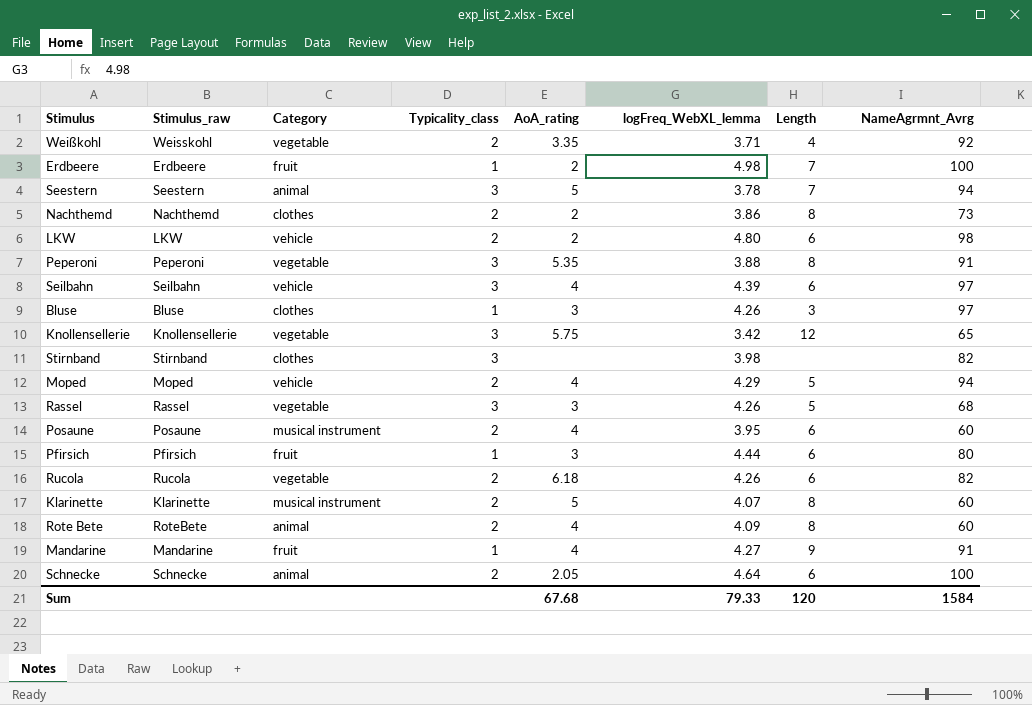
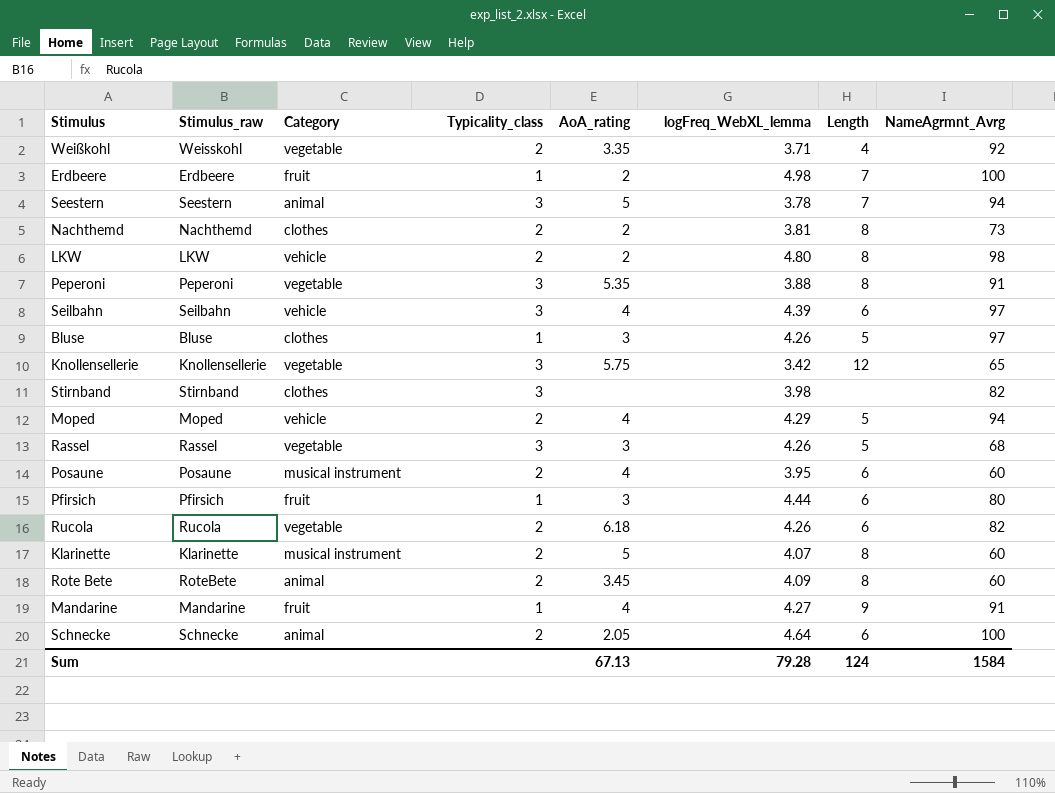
Nachthemd | logFreq_WebXL_lemma: 3.86 -> 3.81
LKW | Length: 6 -> 8
Bluse | Length: 3 -> 5
Rote Bete | AoA_rating: 4 -> 3.45
Sum | AoA_rating: 67.68 -> 67.13
Sum | logFreq_WebXL_lemma: 79.33 -> 79.28
Sum | Length: 120 -> 124

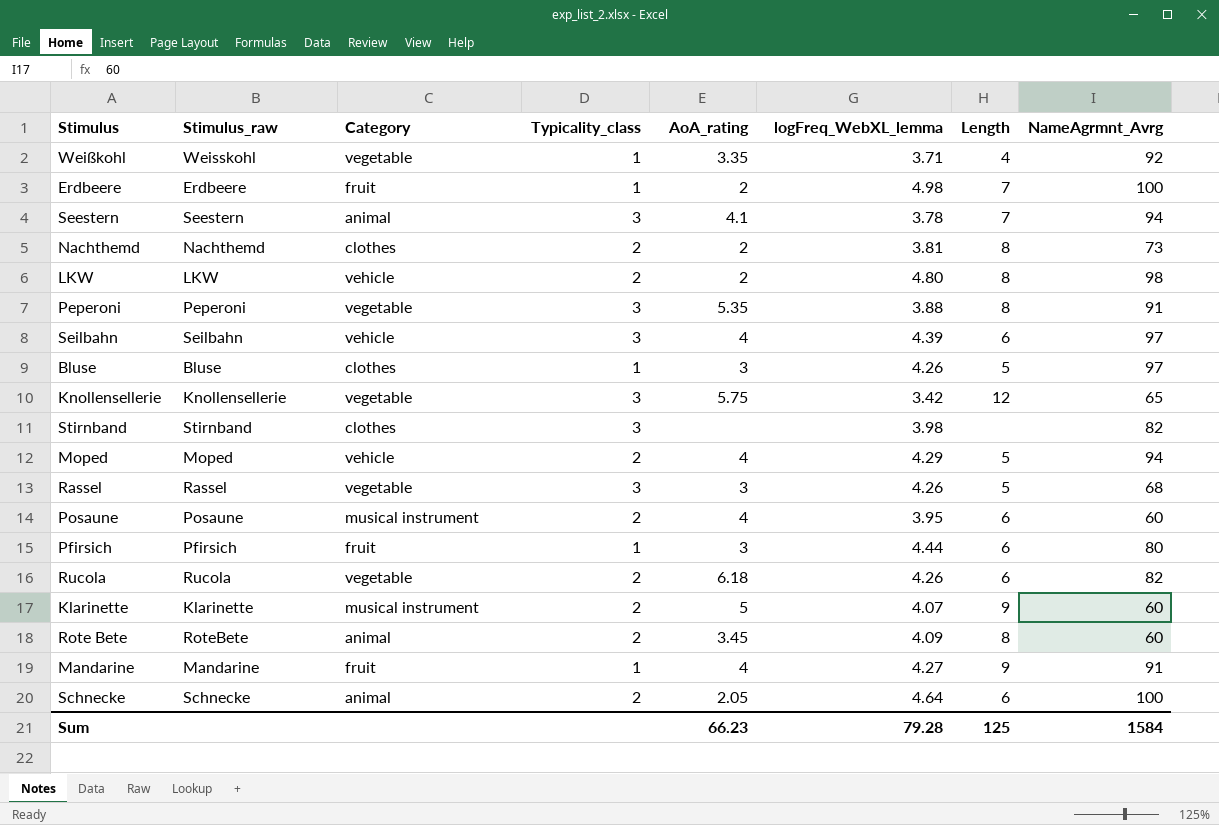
Weißkohl | Typicality_class: 2 -> 1
Seestern | AoA_rating: 5 -> 4.1
Klarinette | Length: 8 -> 9
Sum | AoA_rating: 67.13 -> 66.23
Sum | Length: 124 -> 125

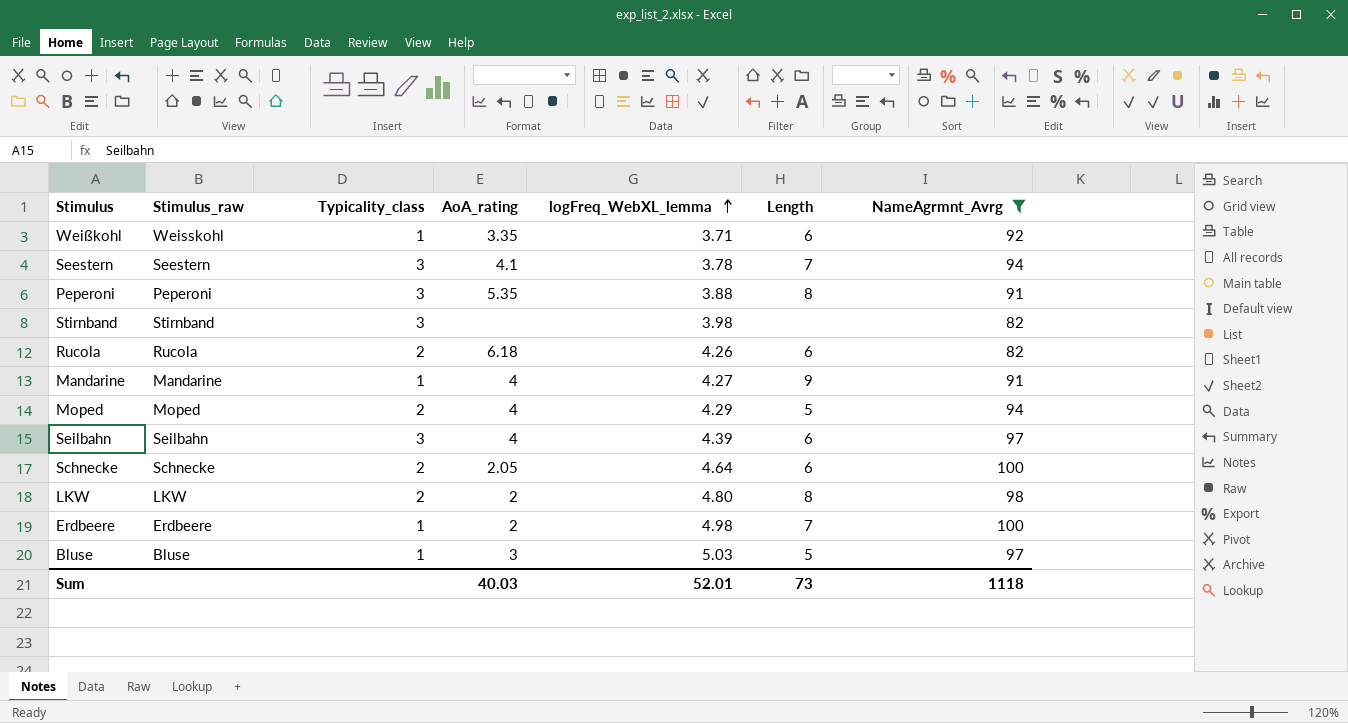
filter: none -> NameAgrmnt_Avrg >= 82
row order: none -> logFreq_WebXL_lemma ascending
column Category | position: 3 -> none
Weißkohl | Length: 4 -> 6
Bluse | logFreq_WebXL_lemma: 4.26 -> 5.03
Sum | AoA_rating: 66.23 -> 40.03
Sum | logFreq_WebXL_lemma: 79.28 -> 52.01
Sum | Length: 125 -> 73
Sum | NameAgrmnt_Avrg: 1584 -> 1118

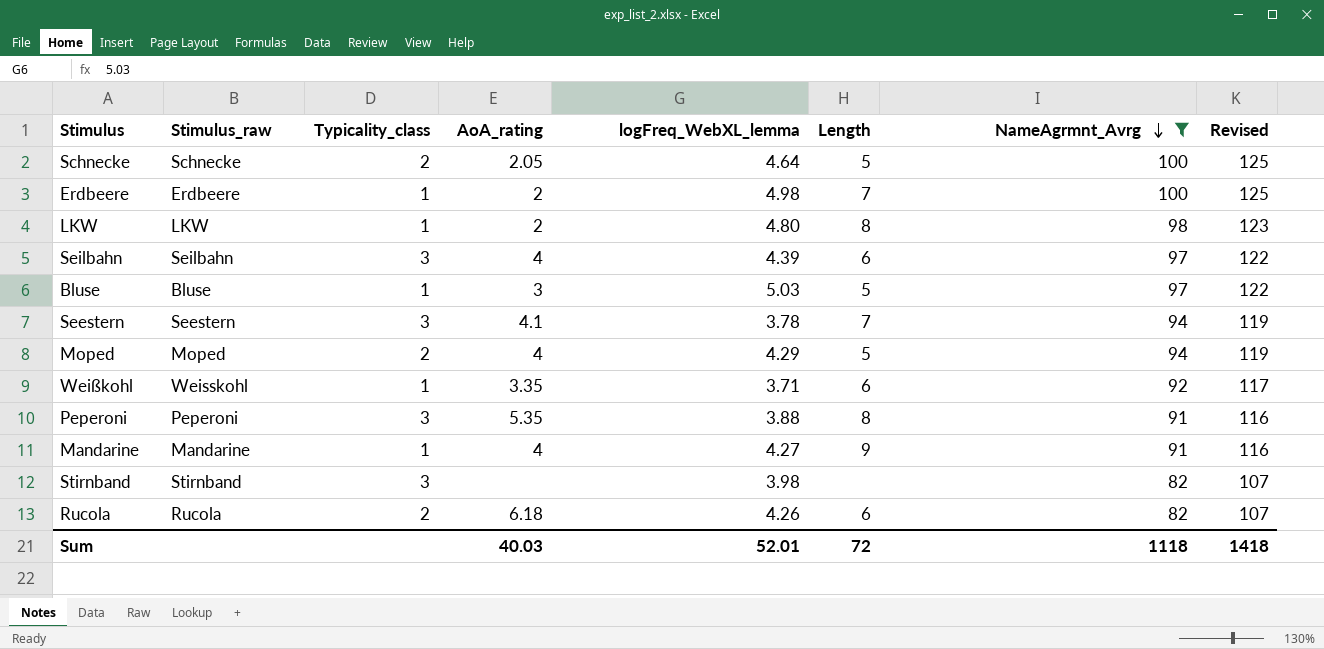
row order: logFreq_WebXL_lemma ascending -> NameAgrmnt_Avrg descending
column Revised | formula: none -> [NameAgrmnt_Avrg] + 25
Schnecke | Length: 6 -> 5
LKW | Typicality_class: 2 -> 1
Sum | Length: 73 -> 72

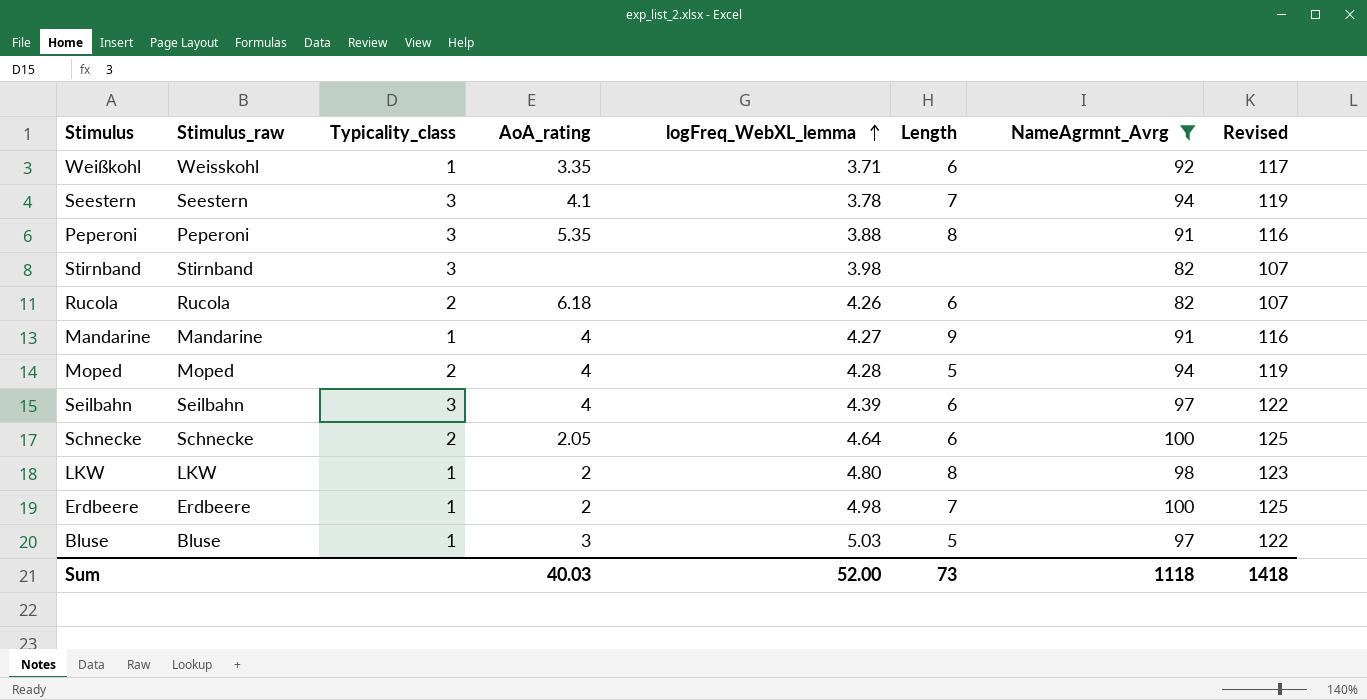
row order: NameAgrmnt_Avrg descending -> logFreq_WebXL_lemma ascending
Moped | logFreq_WebXL_lemma: 4.29 -> 4.28
Schnecke | Length: 5 -> 6
Sum | logFreq_WebXL_lemma: 52.01 -> 52.00
Sum | Length: 72 -> 73

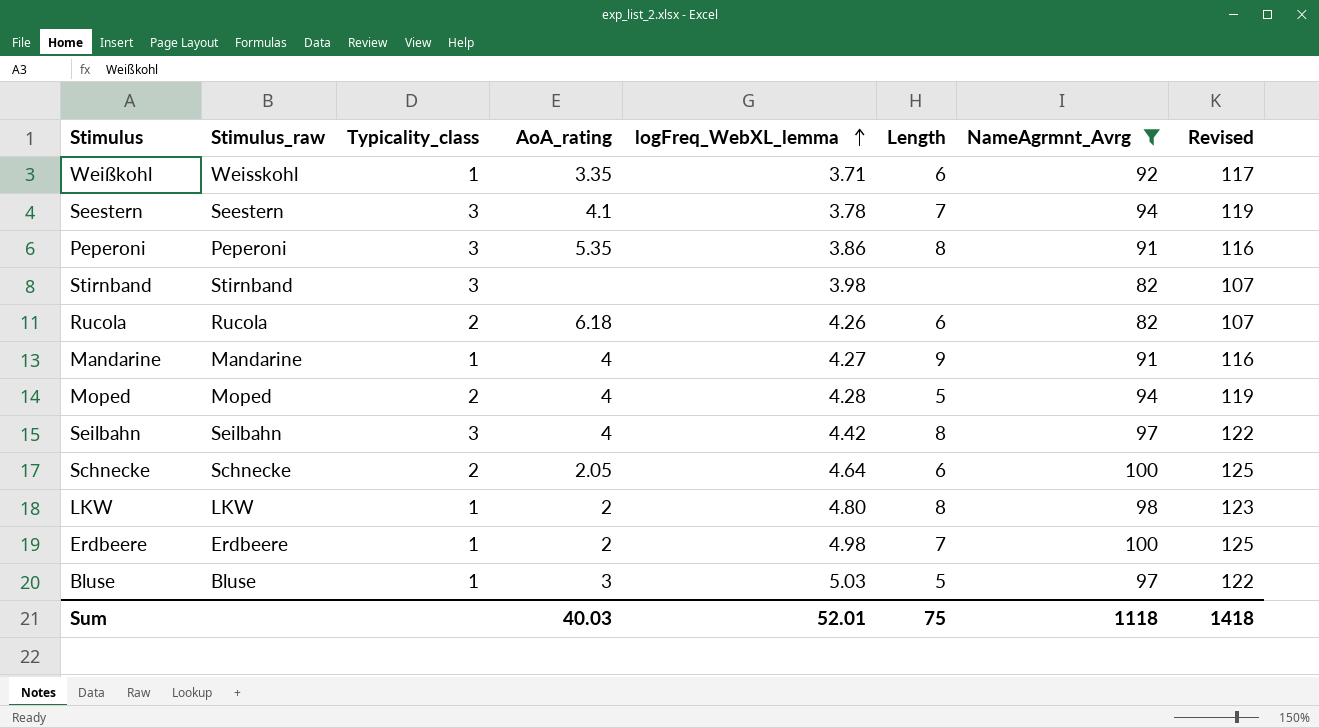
Peperoni | logFreq_WebXL_lemma: 3.88 -> 3.86
Seilbahn | logFreq_WebXL_lemma: 4.39 -> 4.42
Seilbahn | Length: 6 -> 8
Sum | logFreq_WebXL_lemma: 52.00 -> 52.01
Sum | Length: 73 -> 75

